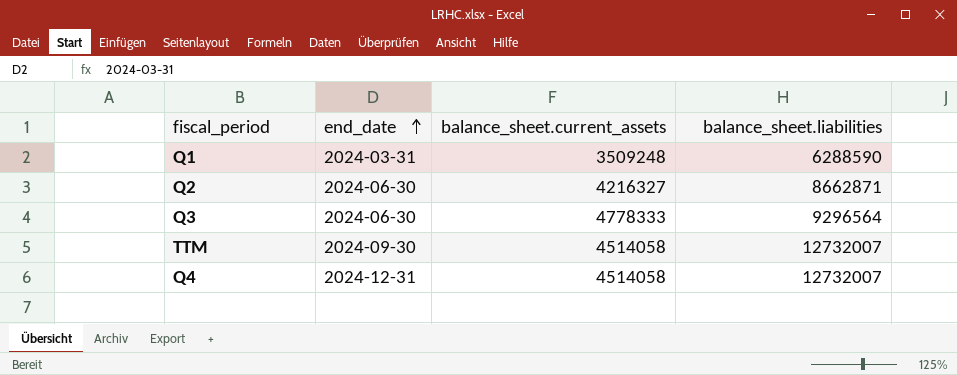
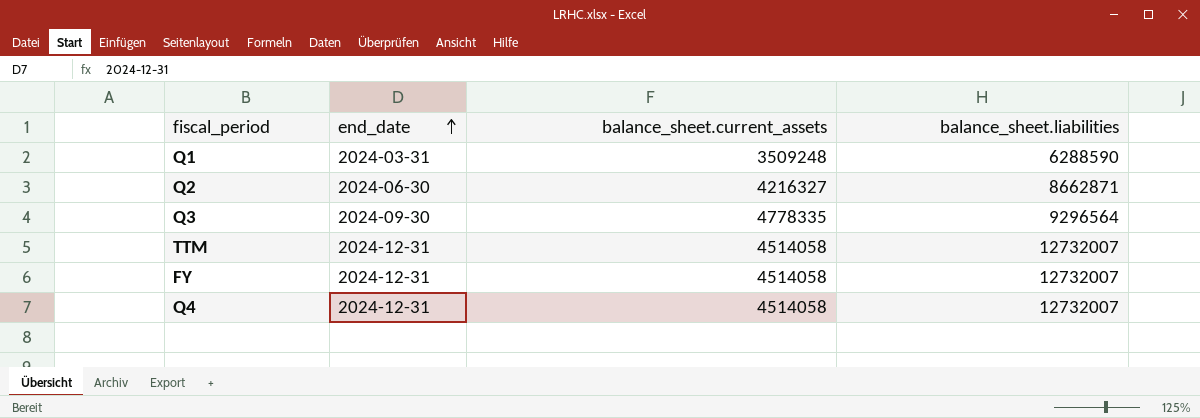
Q3 | end_date: 2024-06-30 -> 2024-09-30
Q3 | balance_sheet.current_assets: 4778333 -> 4778335
TTM | end_date: 2024-09-30 -> 2024-12-31
row FY: none -> 2024-12-31 | 4514058 | 12732007

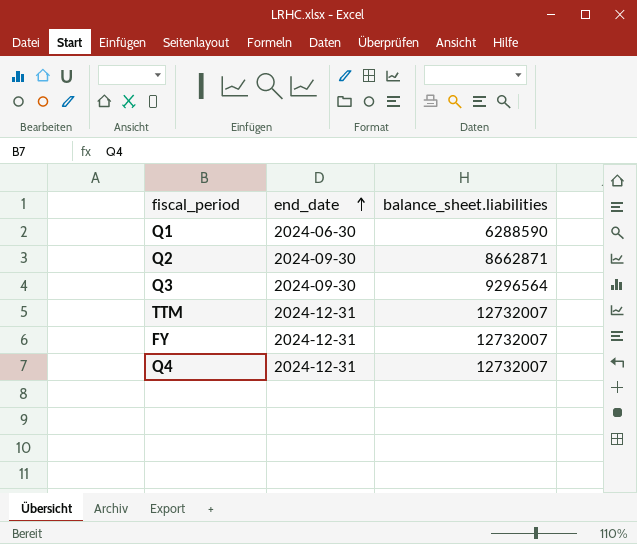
column balance_sheet.current_assets | position: 3 -> none
Q1 | end_date: 2024-03-31 -> 2024-06-30
Q2 | end_date: 2024-06-30 -> 2024-09-30

